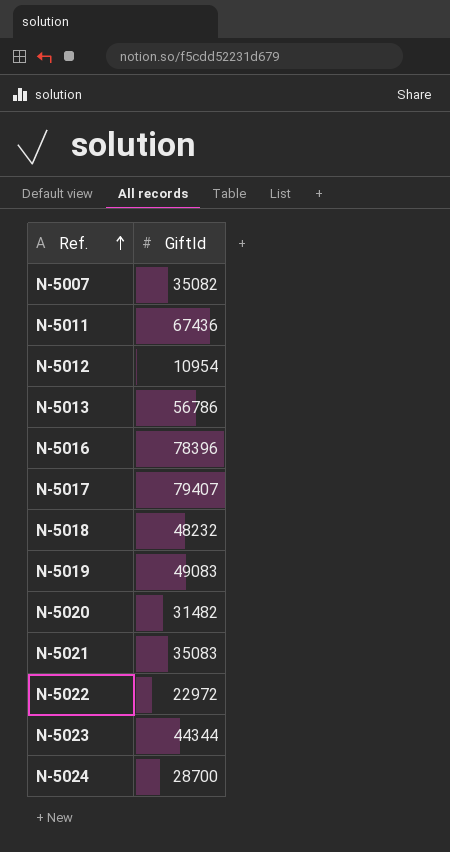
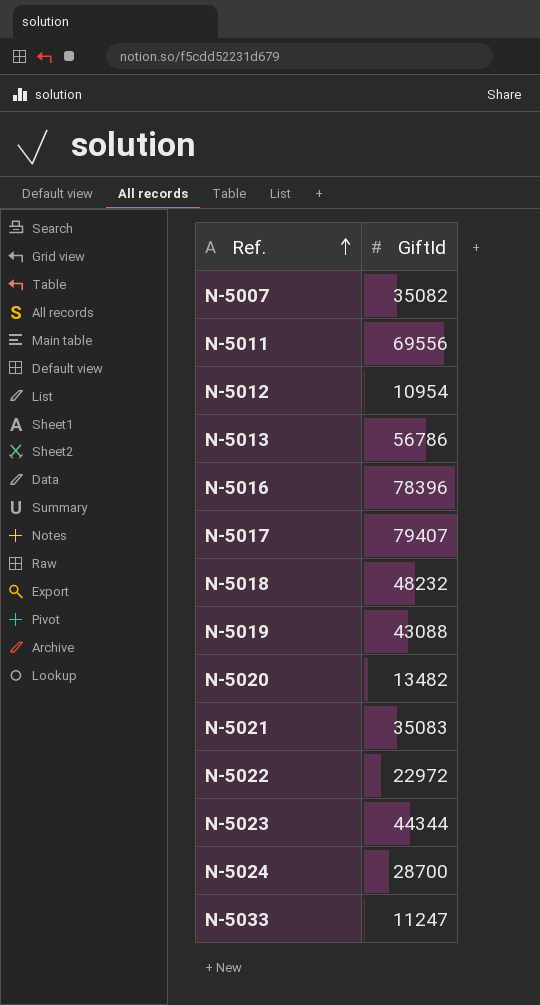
N-5011 | GiftId: 67436 -> 69556
N-5019 | GiftId: 49083 -> 43088
N-5020 | GiftId: 31482 -> 13482
row N-5033: none -> 11247

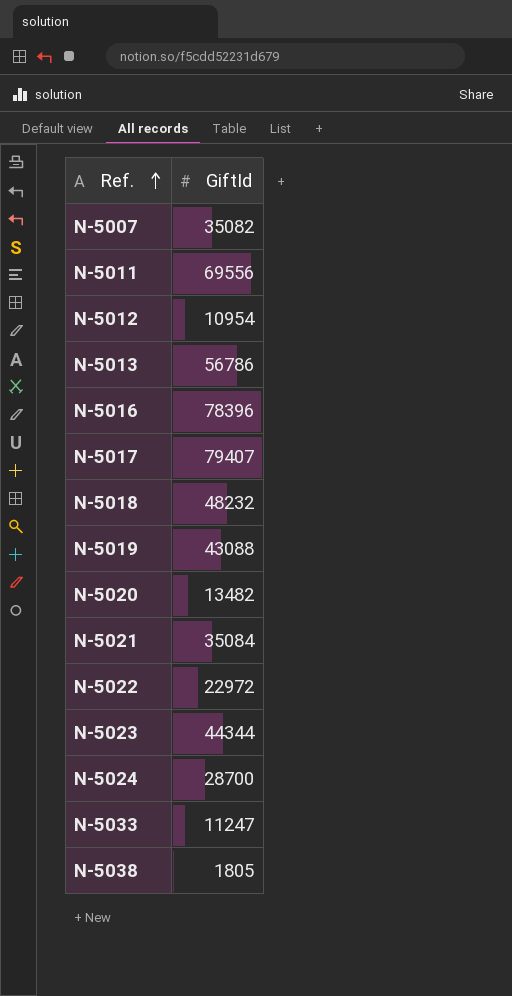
N-5021 | GiftId: 35083 -> 35084
row N-5038: none -> 1805

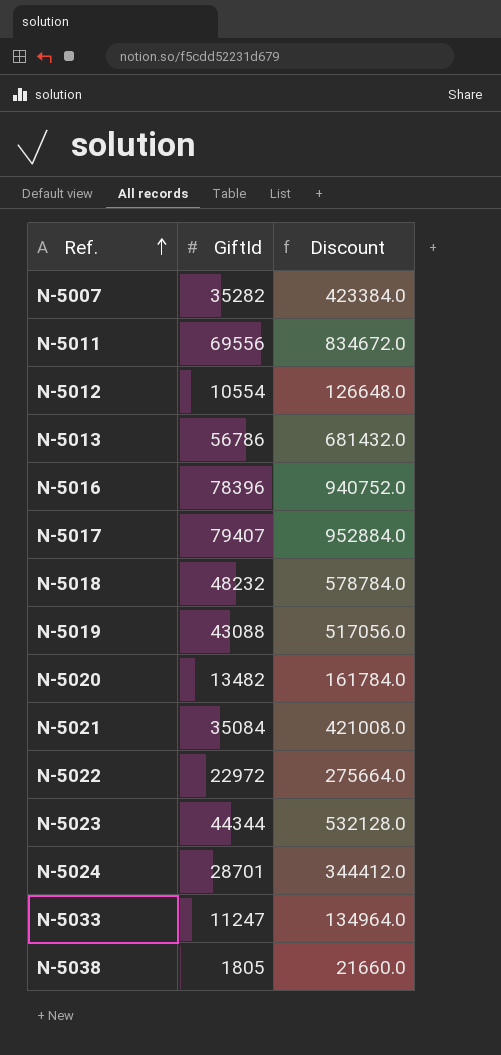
column Discount | formula: none -> [GiftId] * 12
N-5007 | GiftId: 35082 -> 35282
N-5012 | GiftId: 10954 -> 10554
N-5024 | GiftId: 28700 -> 28701

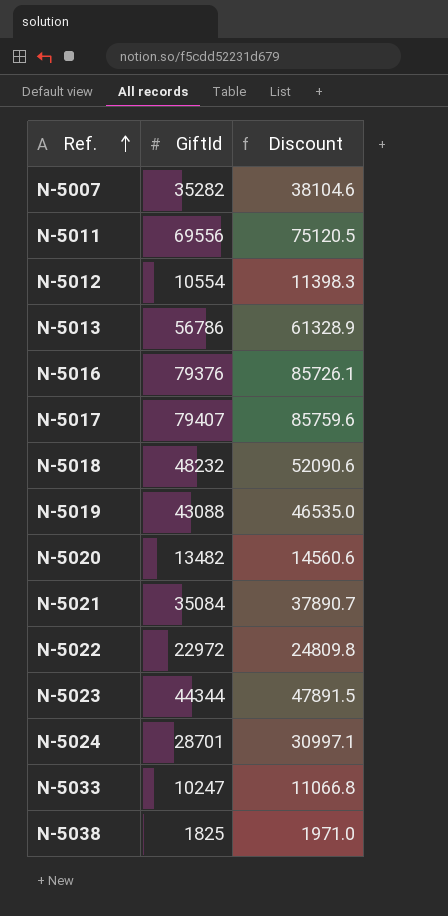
column Discount | formula: [GiftId] * 12 -> [GiftId] * 1.08
N-5016 | GiftId: 78396 -> 79376
N-5033 | GiftId: 11247 -> 10247
N-5038 | GiftId: 1805 -> 1825

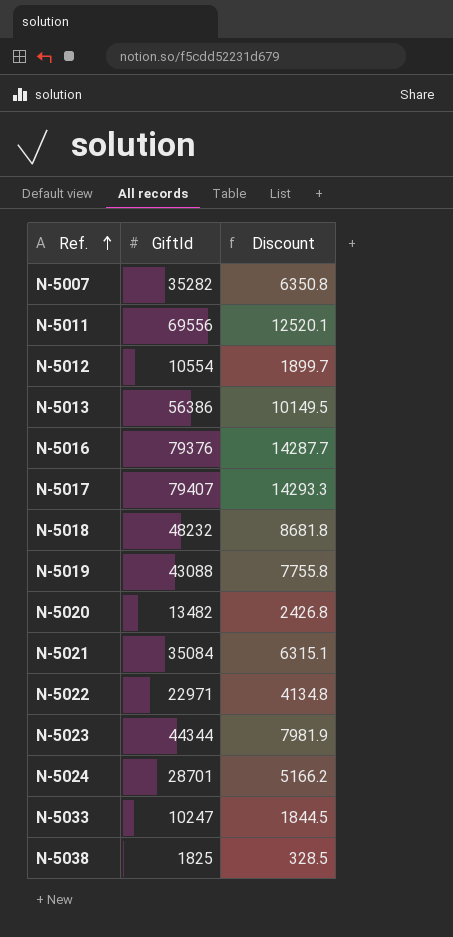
column Discount | formula: [GiftId] * 1.08 -> [GiftId] * 0.18
N-5013 | GiftId: 56786 -> 56386
N-5022 | GiftId: 22972 -> 22971

